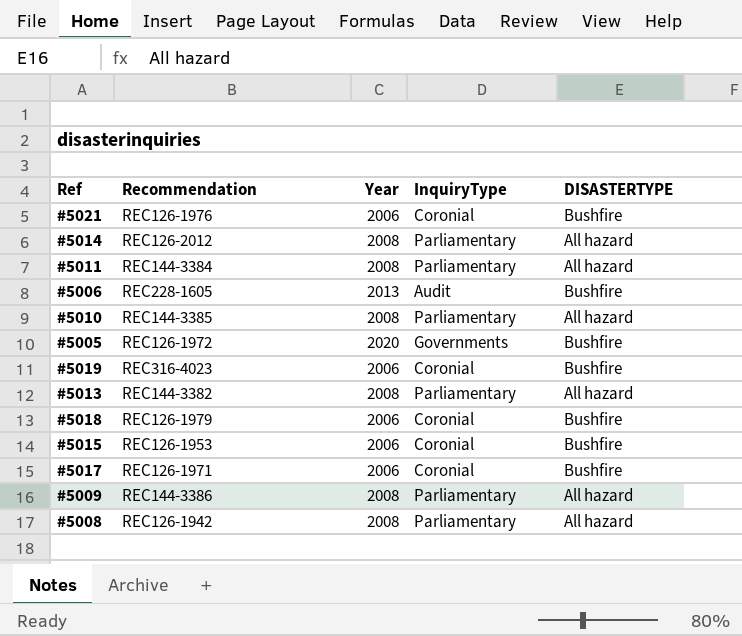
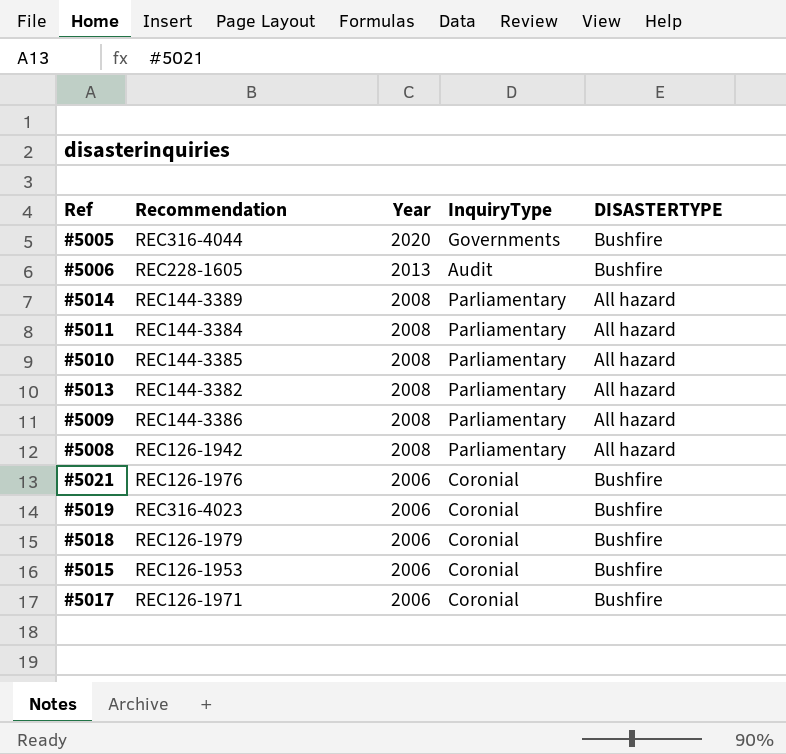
row order: none -> Year descending
#5005 | Recommendation: REC126-1972 -> REC316-4044
#5014 | Recommendation: REC126-2012 -> REC144-3389

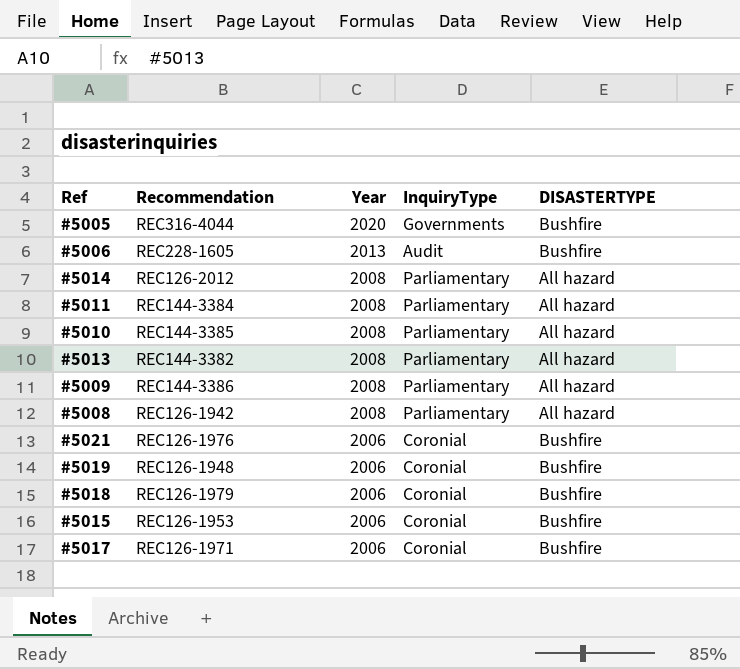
#5014 | Recommendation: REC144-3389 -> REC126-2012
#5019 | Recommendation: REC316-4023 -> REC126-1948

